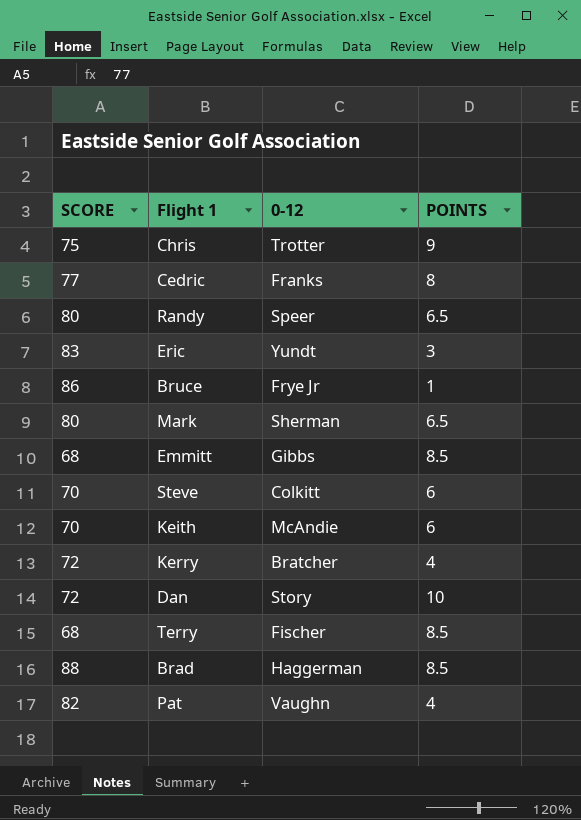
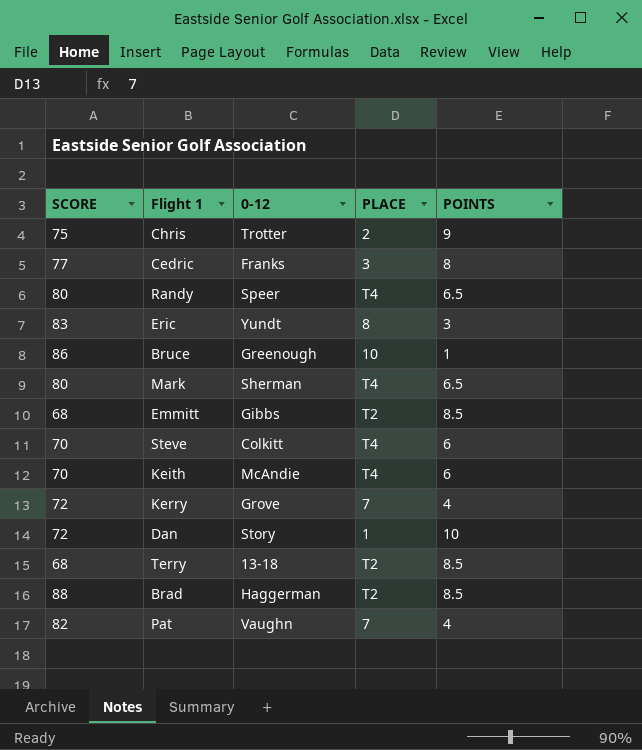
column PLACE | position: none -> 4
Bruce | 0-12: Frye Jr -> Greenough
Kerry | 0-12: Bratcher -> Grove
Terry | 0-12: Fischer -> 13-18

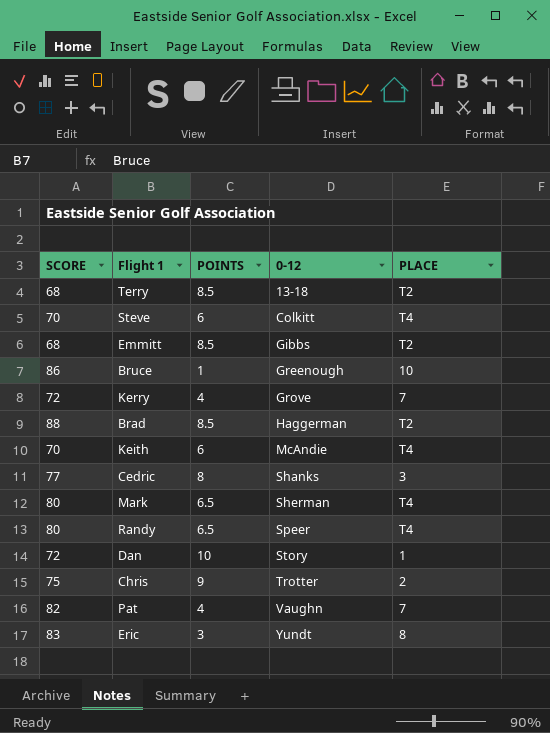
row order: none -> 0-12 ascending
column POINTS | position: 5 -> 3
Cedric | 0-12: Franks -> Shanks

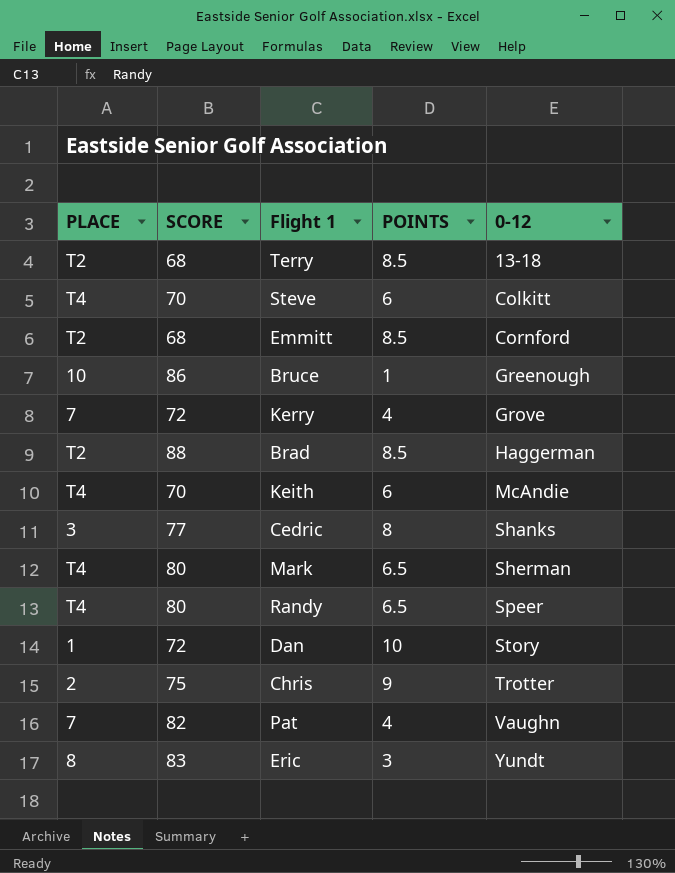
column PLACE | position: 5 -> 1
Emmitt | 0-12: Gibbs -> Cornford

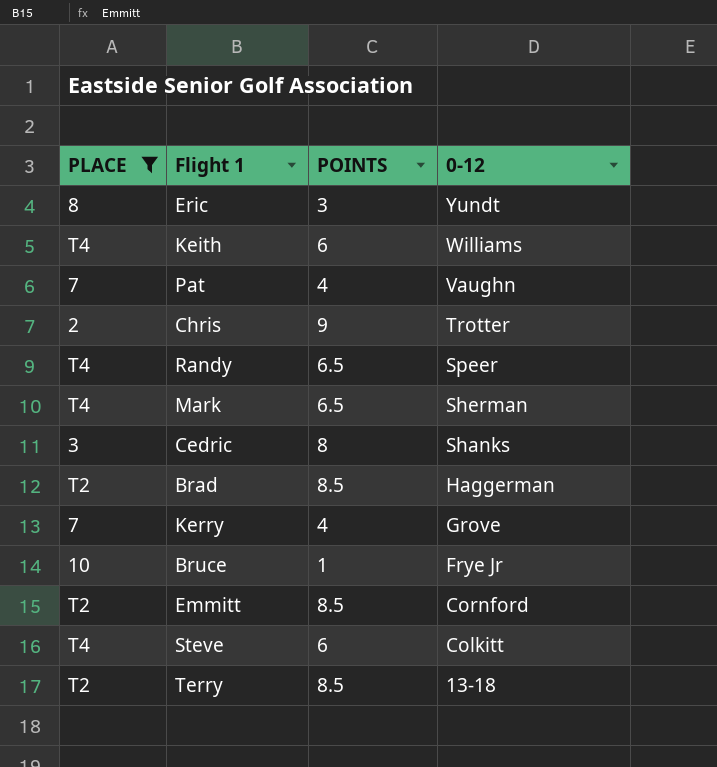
filter: none -> PLACE != 1
row order: 0-12 ascending -> 0-12 descending
column SCORE | position: 2 -> none
Keith | 0-12: McAndie -> Williams
Bruce | 0-12: Greenough -> Frye Jr

